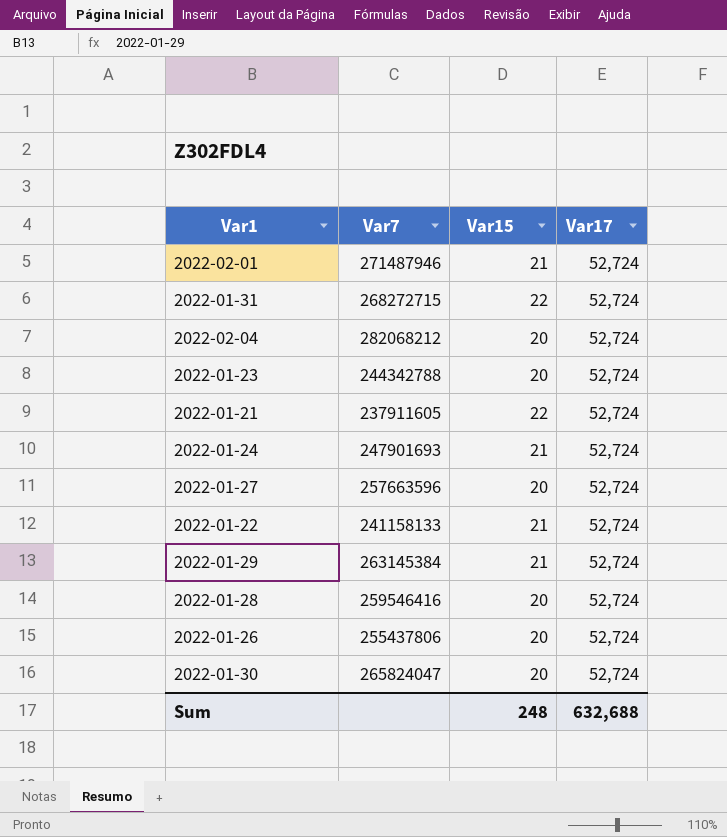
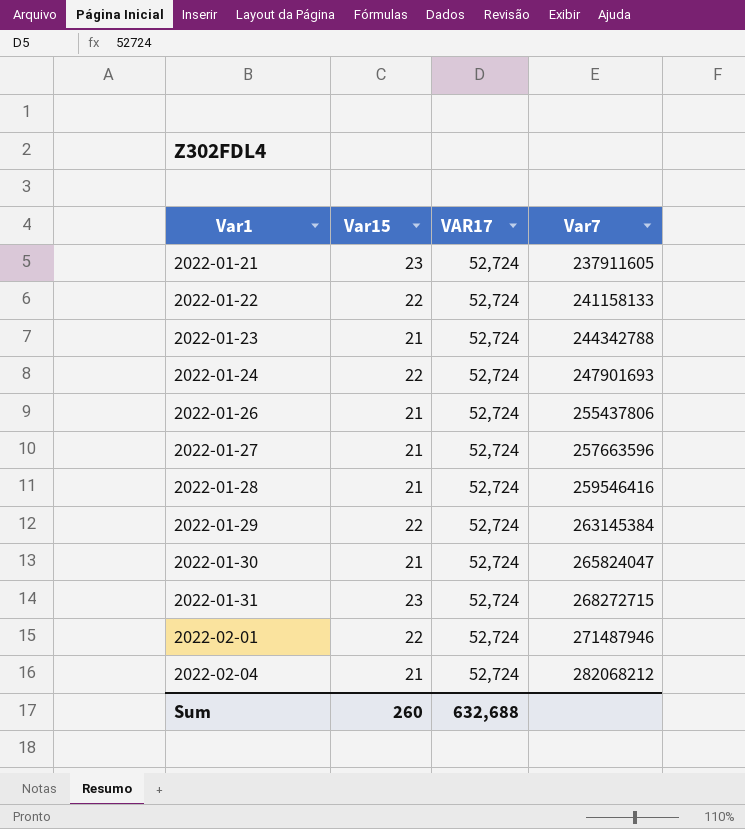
row order: none -> Var1 ascending
column name: Var17 -> VAR17
column Var7 | position: 2 -> 4
2022-01-21 | Var15: 22 -> 23
2022-01-22 | Var15: 21 -> 22
2022-01-23 | Var15: 20 -> 21
2022-01-24 | Var15: 21 -> 22
2022-01-26 | Var15: 20 -> 21
2022-01-27 | Var15: 20 -> 21
2022-01-28 | Var15: 20 -> 21
2022-01-29 | Var15: 21 -> 22
2022-01-30 | Var15: 20 -> 21
2022-01-31 | Var15: 22 -> 23
2022-02-01 | Var15: 21 -> 22
2022-02-04 | Var15: 20 -> 21
Sum | Var15: 248 -> 260

